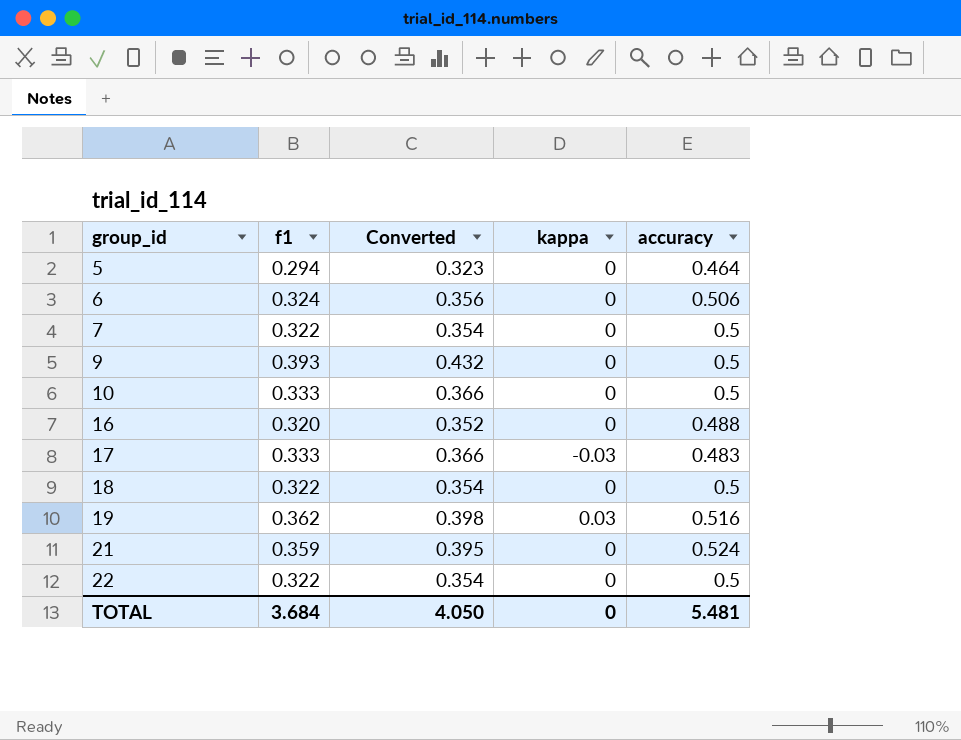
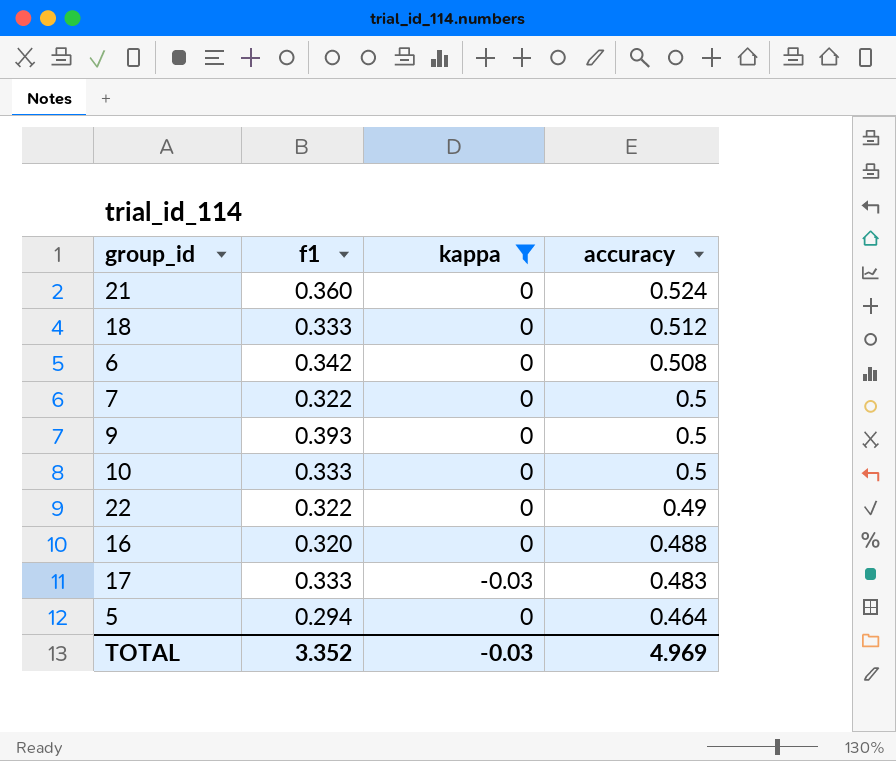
filter: none -> kappa != 0.03
row order: group_id ascending -> accuracy descending
column Converted | formula: [f1] * 1.1 -> none
21 | f1: 0.359 -> 0.360
18 | f1: 0.322 -> 0.333
18 | accuracy: 0.5 -> 0.512
6 | f1: 0.324 -> 0.342
6 | accuracy: 0.506 -> 0.508
22 | accuracy: 0.5 -> 0.49
TOTAL | f1: 3.684 -> 3.352
TOTAL | kappa: 0 -> -0.03
TOTAL | accuracy: 5.481 -> 4.969

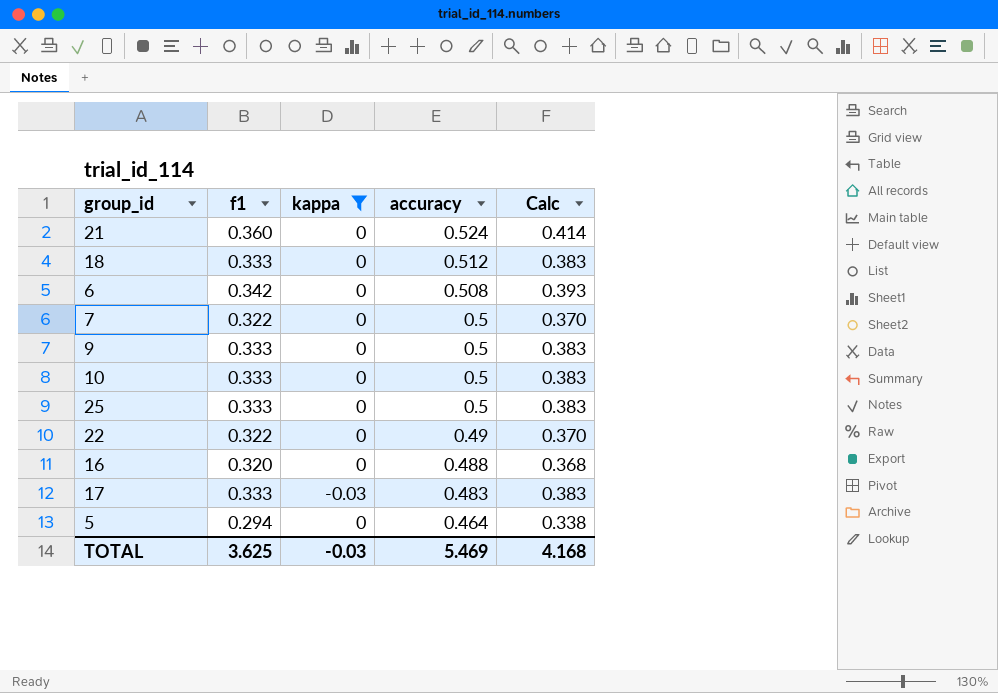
column Calc | formula: none -> [f1] * 1.15
9 | f1: 0.393 -> 0.333
row 25: none -> 0.333 | 0 | 0.5 | 0.383
TOTAL | f1: 3.352 -> 3.625
TOTAL | accuracy: 4.969 -> 5.469

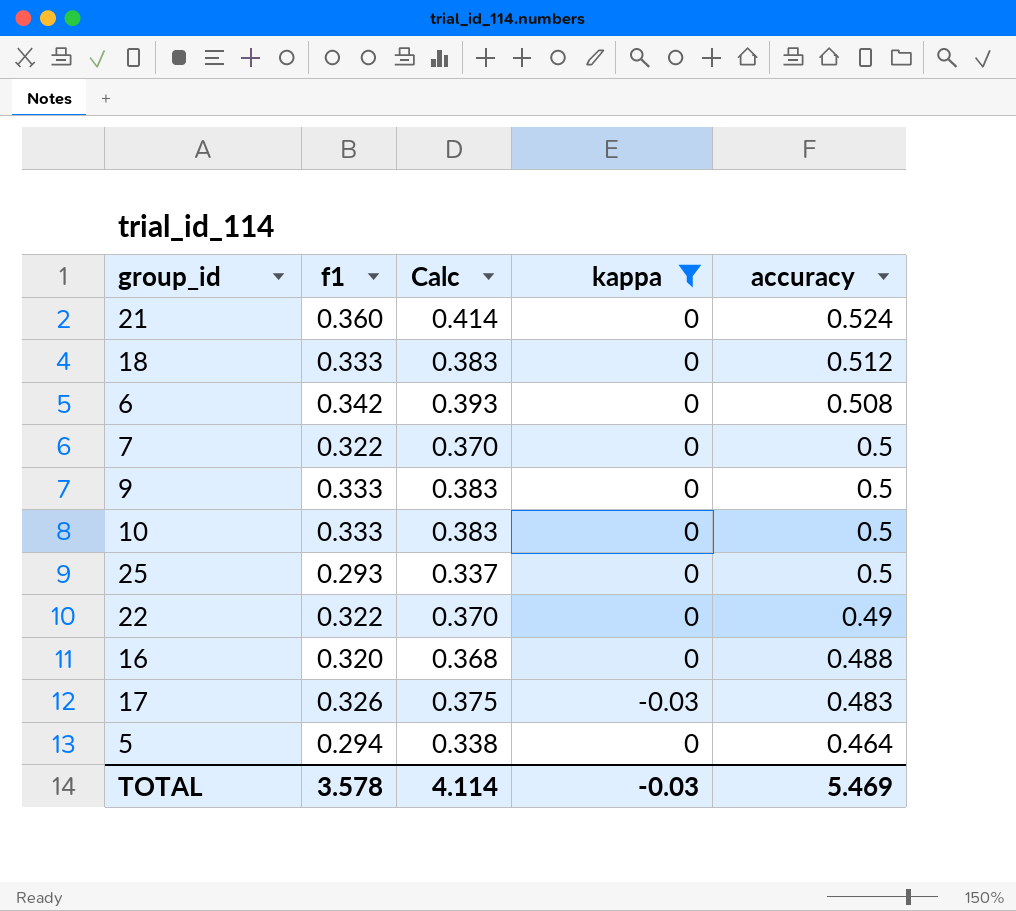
column Calc | position: 5 -> 3
25 | f1: 0.333 -> 0.293
25 | Calc: 0.383 -> 0.337
17 | f1: 0.333 -> 0.326
17 | Calc: 0.383 -> 0.375
TOTAL | f1: 3.625 -> 3.578
TOTAL | Calc: 4.168 -> 4.114

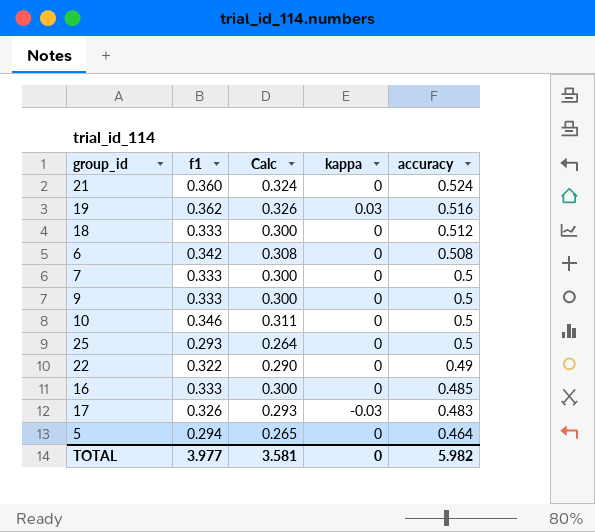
filter: kappa != 0.03 -> none
column Calc | formula: [f1] * 1.15 -> [f1] * 0.9
7 | f1: 0.322 -> 0.333
10 | f1: 0.333 -> 0.346
16 | f1: 0.320 -> 0.333
16 | accuracy: 0.488 -> 0.485
TOTAL | f1: 3.578 -> 3.977
TOTAL | Calc: 4.114 -> 3.581
TOTAL | kappa: -0.03 -> 0
TOTAL | accuracy: 5.469 -> 5.982

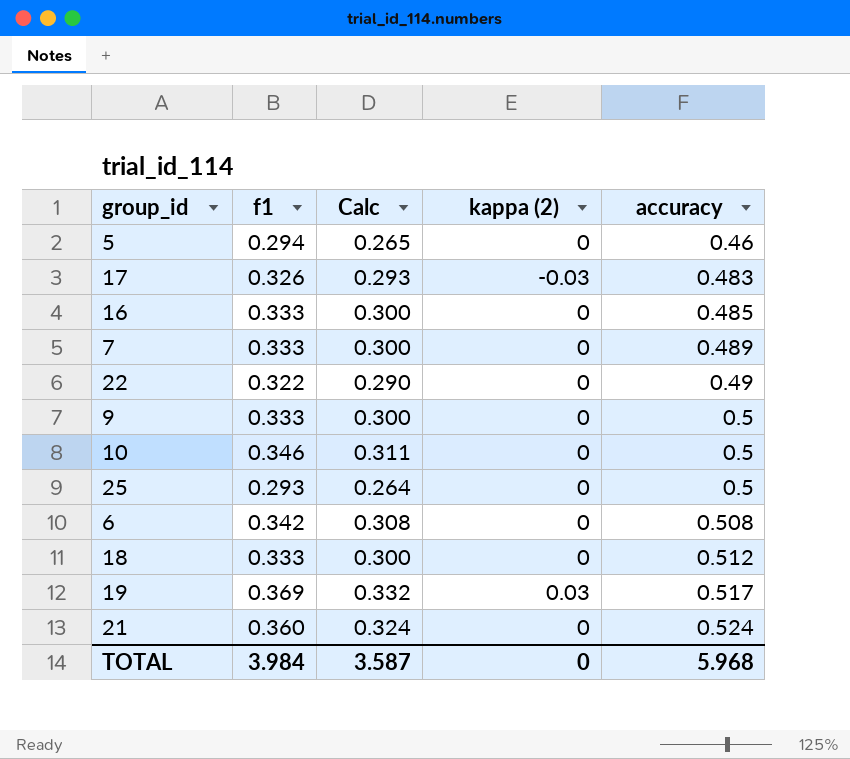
row order: accuracy descending -> accuracy ascending
column name: kappa -> kappa (2)
5 | accuracy: 0.464 -> 0.46
7 | accuracy: 0.5 -> 0.489
19 | f1: 0.362 -> 0.369
19 | Calc: 0.326 -> 0.332
19 | accuracy: 0.516 -> 0.517
TOTAL | f1: 3.977 -> 3.984
TOTAL | Calc: 3.581 -> 3.587
TOTAL | accuracy: 5.982 -> 5.968

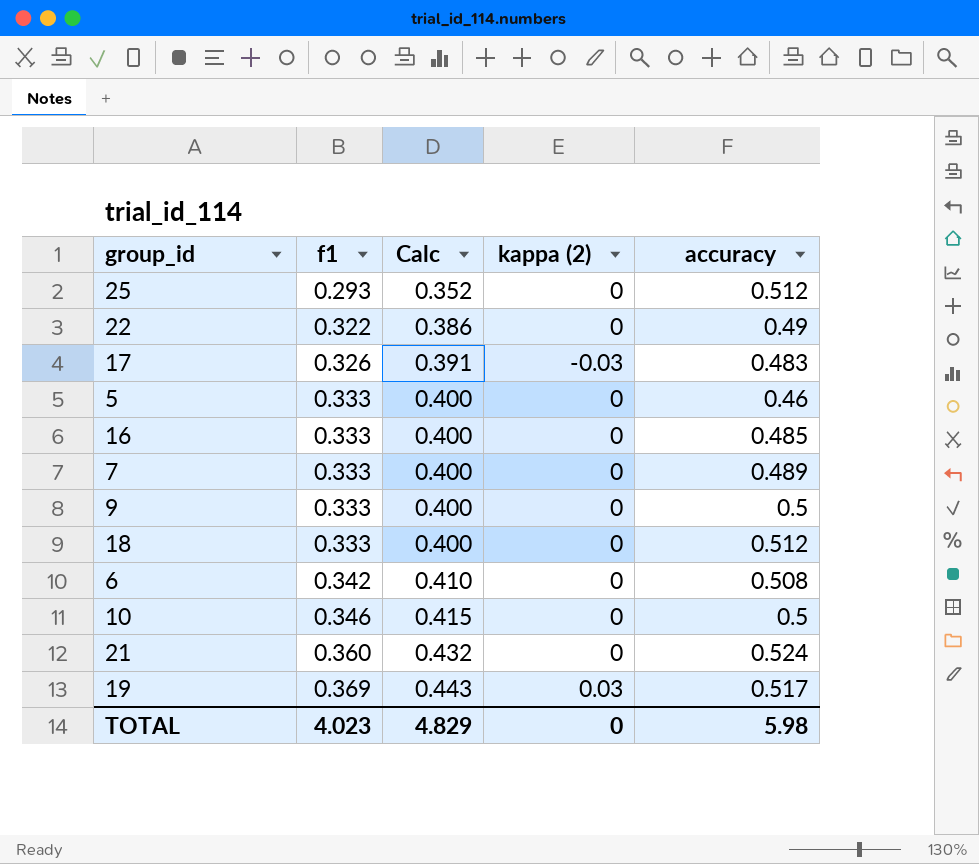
row order: accuracy ascending -> f1 ascending
column Calc | formula: [f1] * 0.9 -> [f1] * 1.2
25 | accuracy: 0.5 -> 0.512
5 | f1: 0.294 -> 0.333
TOTAL | f1: 3.984 -> 4.023
TOTAL | Calc: 3.587 -> 4.829
TOTAL | accuracy: 5.968 -> 5.98

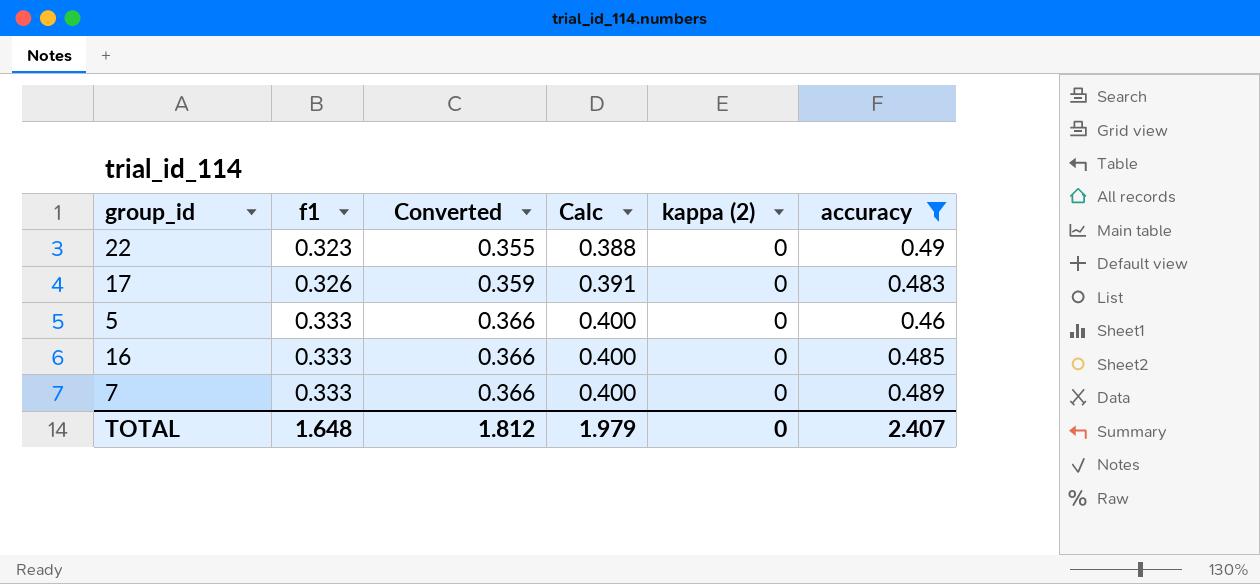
filter: none -> accuracy <= 0.49
column Converted | formula: none -> [f1] * 1.1
22 | f1: 0.322 -> 0.323
22 | Calc: 0.386 -> 0.388
17 | kappa (2): -0.03 -> 0
TOTAL | f1: 4.023 -> 1.648
TOTAL | Calc: 4.829 -> 1.979
TOTAL | accuracy: 5.98 -> 2.407

